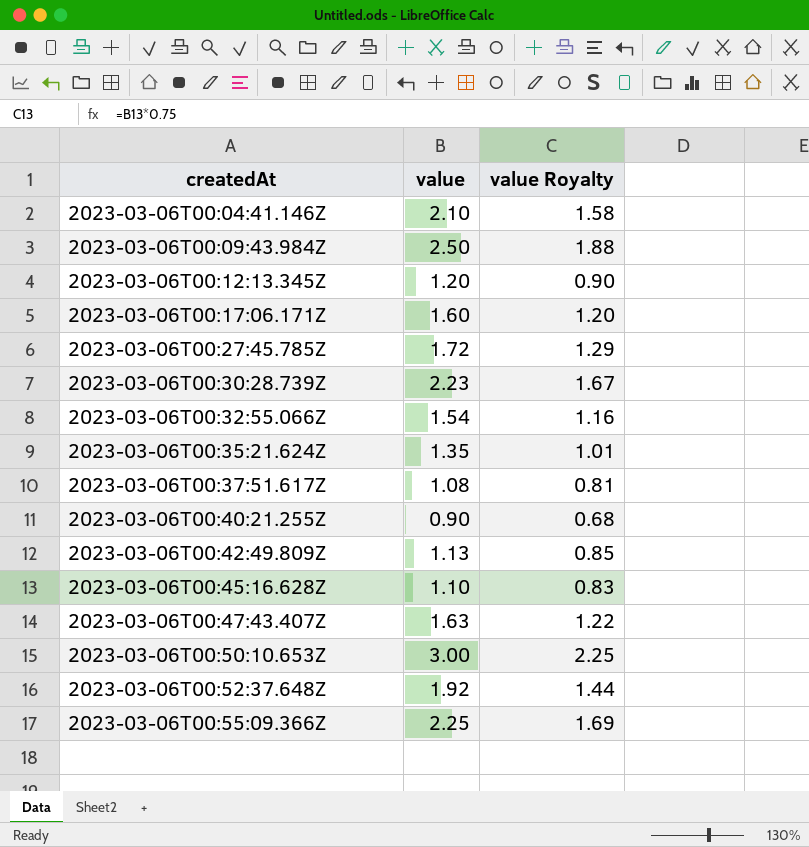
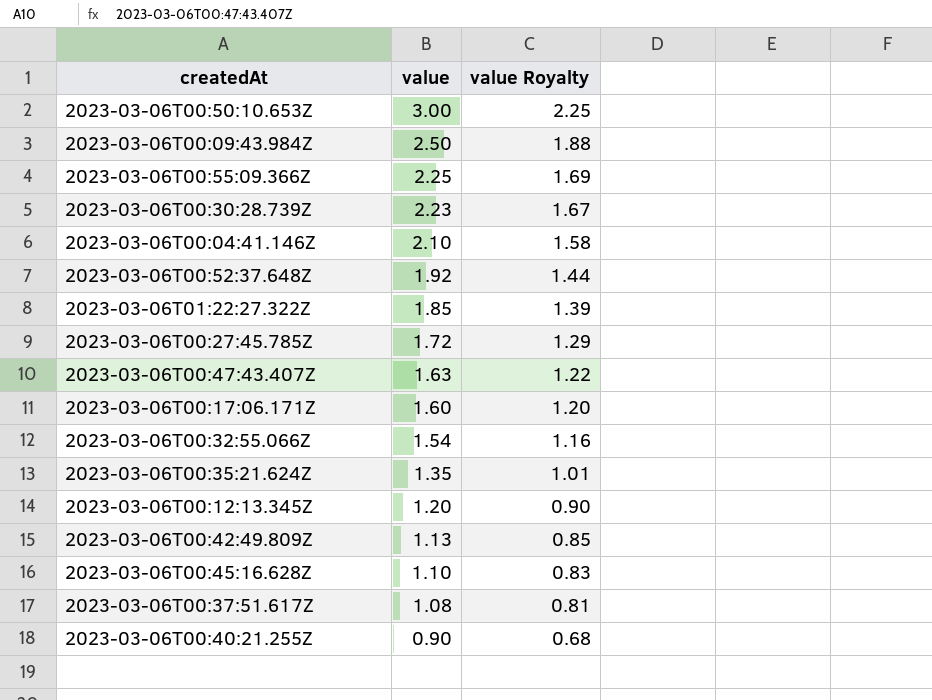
row order: createdAt ascending -> value descending
row 2023-03-06T01:22:27.322Z: none -> 1.85 | 1.39

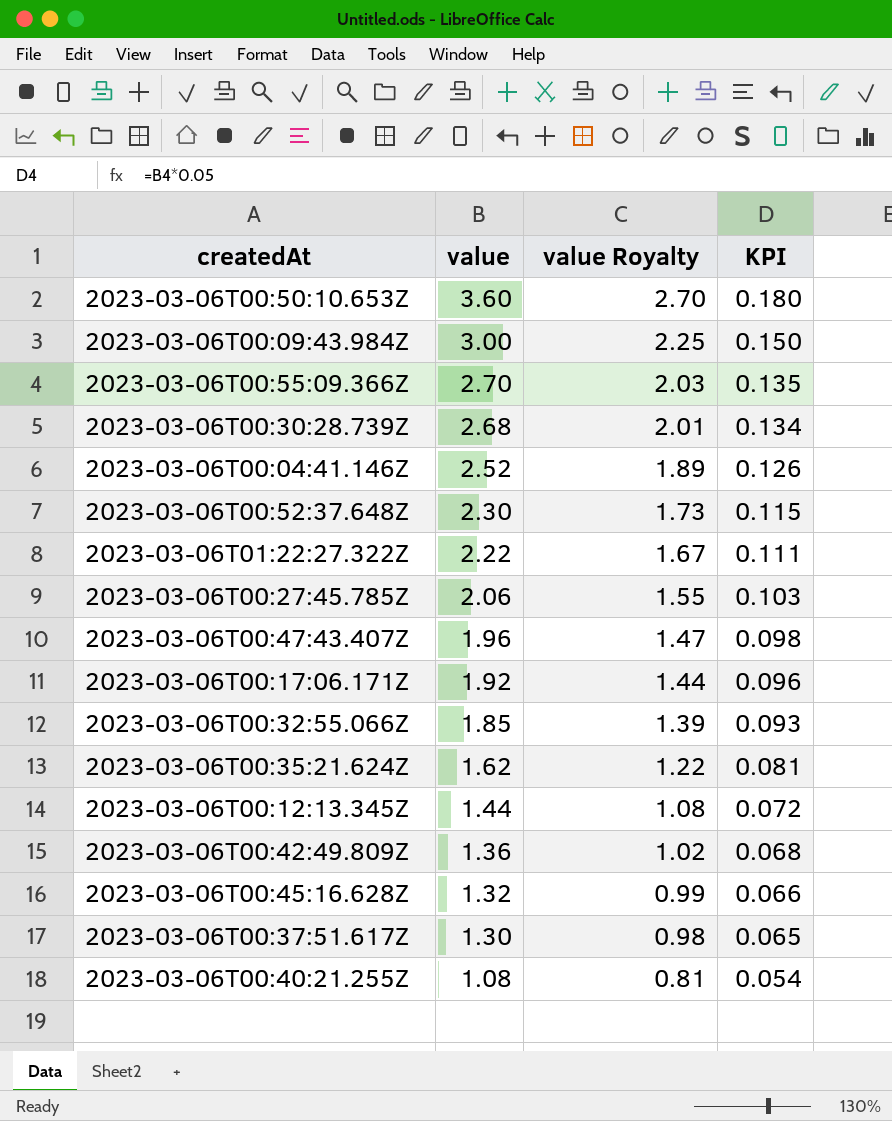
column KPI | formula: none -> [value] * 0.05
2023-03-06T00:50:10.653Z | value: 3.00 -> 3.60
2023-03-06T00:50:10.653Z | value Royalty: 2.25 -> 2.70
2023-03-06T00:09:43.984Z | value: 2.50 -> 3.00
2023-03-06T00:09:43.984Z | value Royalty: 1.88 -> 2.25
2023-03-06T00:55:09.366Z | value: 2.25 -> 2.70
2023-03-06T00:55:09.366Z | value Royalty: 1.69 -> 2.03
2023-03-06T00:30:28.739Z | value: 2.23 -> 2.68
2023-03-06T00:30:28.739Z | value Royalty: 1.67 -> 2.01
2023-03-06T00:04:41.146Z | value: 2.10 -> 2.52
2023-03-06T00:04:41.146Z | value Royalty: 1.58 -> 1.89
2023-03-06T00:52:37.648Z | value: 1.92 -> 2.30
2023-03-06T00:52:37.648Z | value Royalty: 1.44 -> 1.73
2023-03-06T01:22:27.322Z | value: 1.85 -> 2.22
2023-03-06T01:22:27.322Z | value Royalty: 1.39 -> 1.67
2023-03-06T00:27:45.785Z | value: 1.72 -> 2.06
2023-03-06T00:27:45.785Z | value Royalty: 1.29 -> 1.55
2023-03-06T00:47:43.407Z | value: 1.63 -> 1.96
2023-03-06T00:47:43.407Z | value Royalty: 1.22 -> 1.47
2023-03-06T00:17:06.171Z | value: 1.60 -> 1.92
2023-03-06T00:17:06.171Z | value Royalty: 1.20 -> 1.44
2023-03-06T00:32:55.066Z | value: 1.54 -> 1.85
2023-03-06T00:32:55.066Z | value Royalty: 1.16 -> 1.39
2023-03-06T00:35:21.624Z | value: 1.35 -> 1.62
2023-03-06T00:35:21.624Z | value Royalty: 1.01 -> 1.22
2023-03-06T00:12:13.345Z | value: 1.20 -> 1.44
2023-03-06T00:12:13.345Z | value Royalty: 0.90 -> 1.08
2023-03-06T00:42:49.809Z | value: 1.13 -> 1.36
2023-03-06T00:42:49.809Z | value Royalty: 0.85 -> 1.02
2023-03-06T00:45:16.628Z | value: 1.10 -> 1.32
2023-03-06T00:45:16.628Z | value Royalty: 0.83 -> 0.99
2023-03-06T00:37:51.617Z | value: 1.08 -> 1.30
2023-03-06T00:37:51.617Z | value Royalty: 0.81 -> 0.98
2023-03-06T00:40:21.255Z | value: 0.90 -> 1.08
2023-03-06T00:40:21.255Z | value Royalty: 0.68 -> 0.81

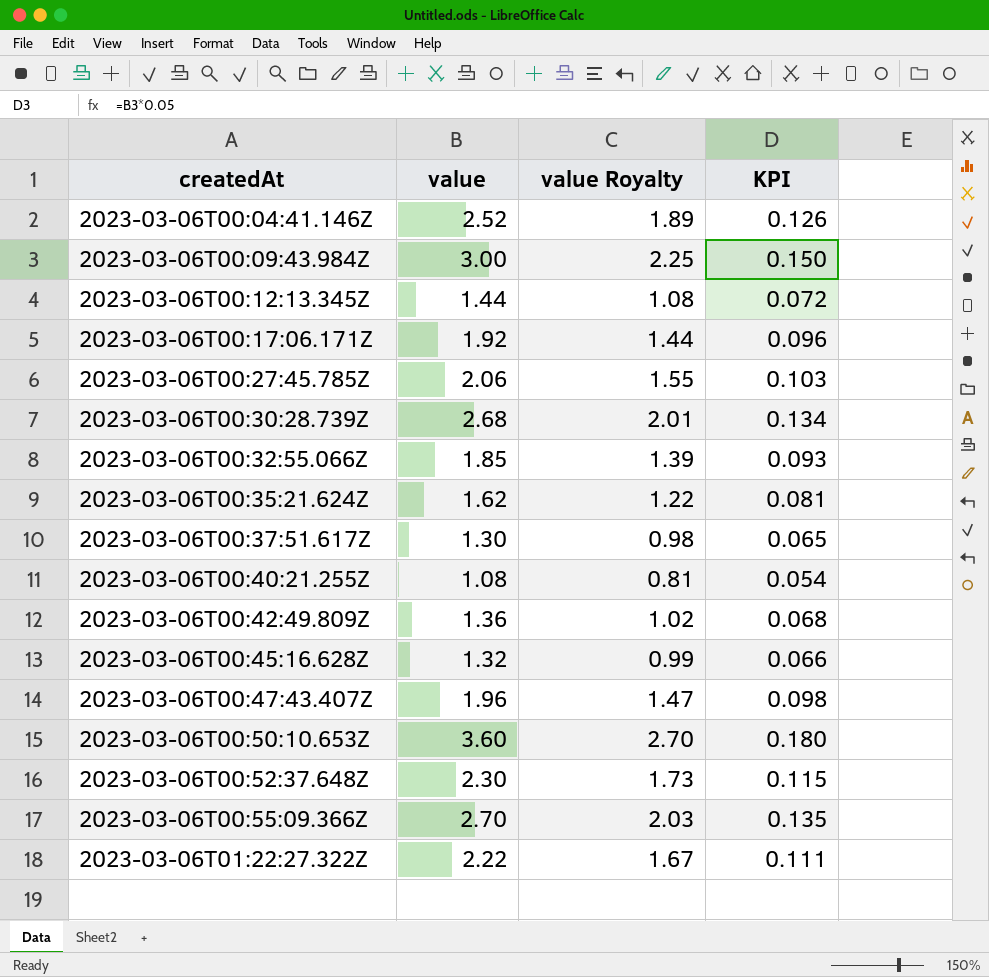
row order: value descending -> createdAt ascending

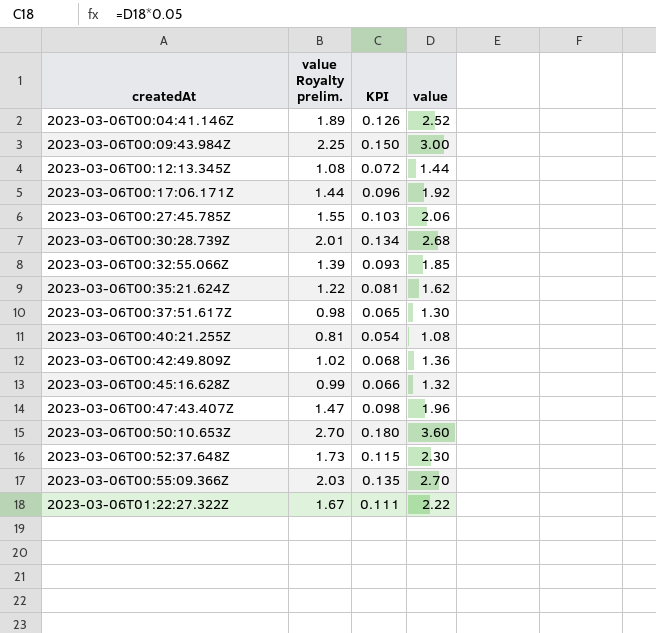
column name: value Royalty -> value Royalty prelim.
column value | position: 2 -> 4

